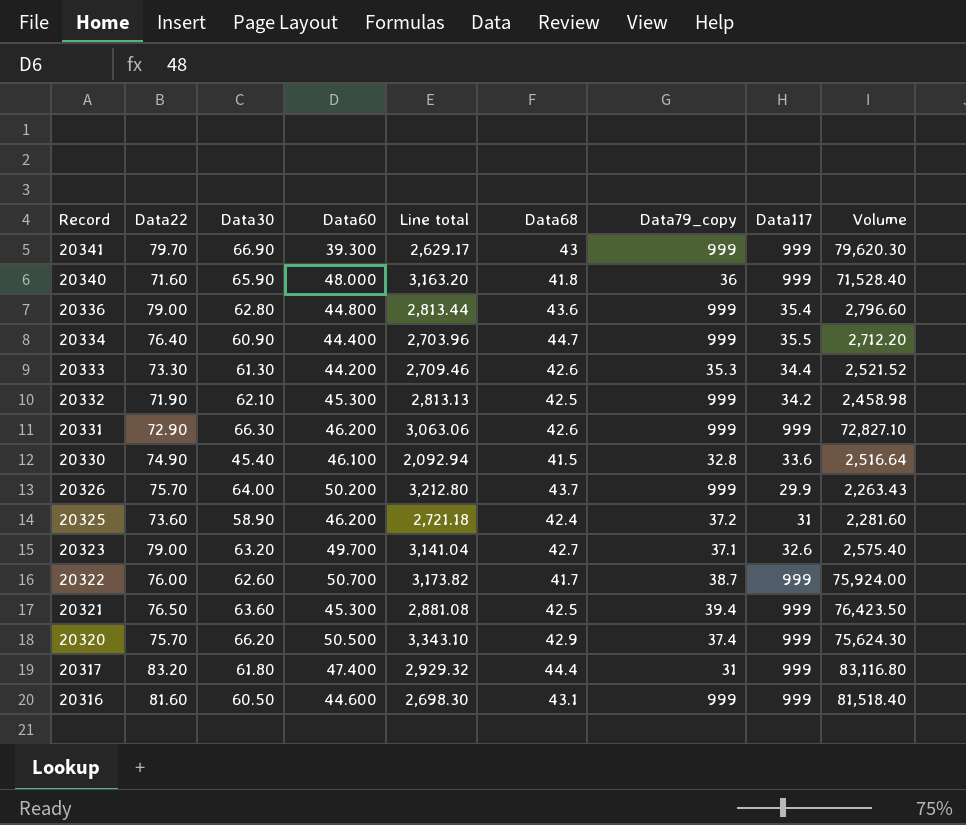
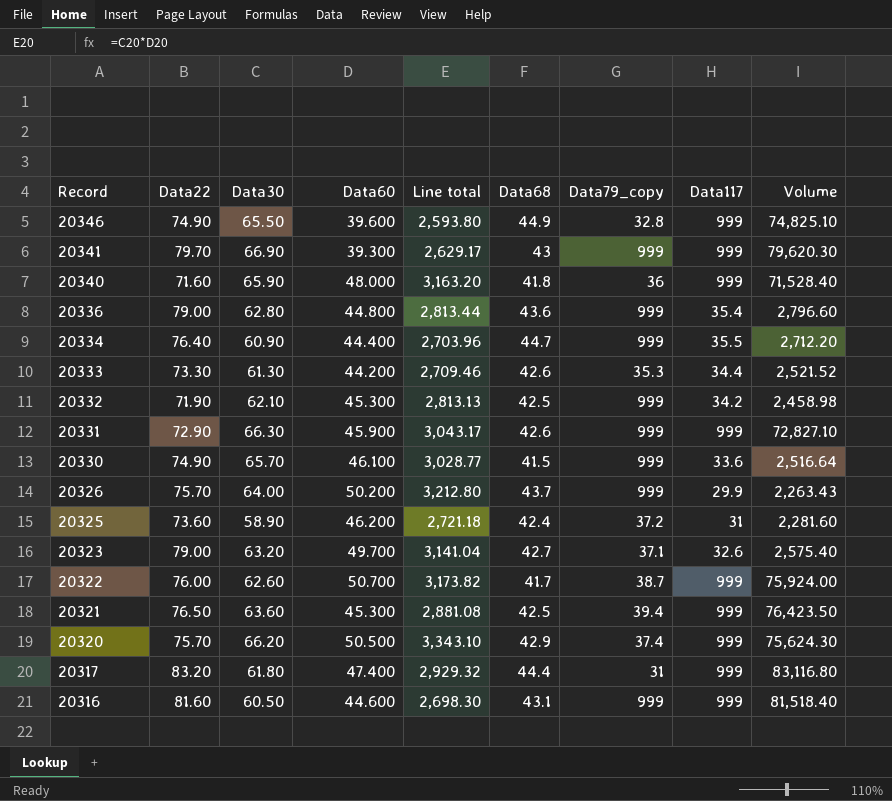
row 20346: none -> 74.90 | 65.50 | 39.600 | 2,593.80 | 44.9 | 32.8 | 999 | 74,825.10
20331 | Data60: 46.200 -> 45.900
20331 | Line total: 3,063.06 -> 3,043.17
20330 | Data30: 45.40 -> 65.70
20330 | Line total: 2,092.94 -> 3,028.77
20330 | Data79_copy: 32.8 -> 999

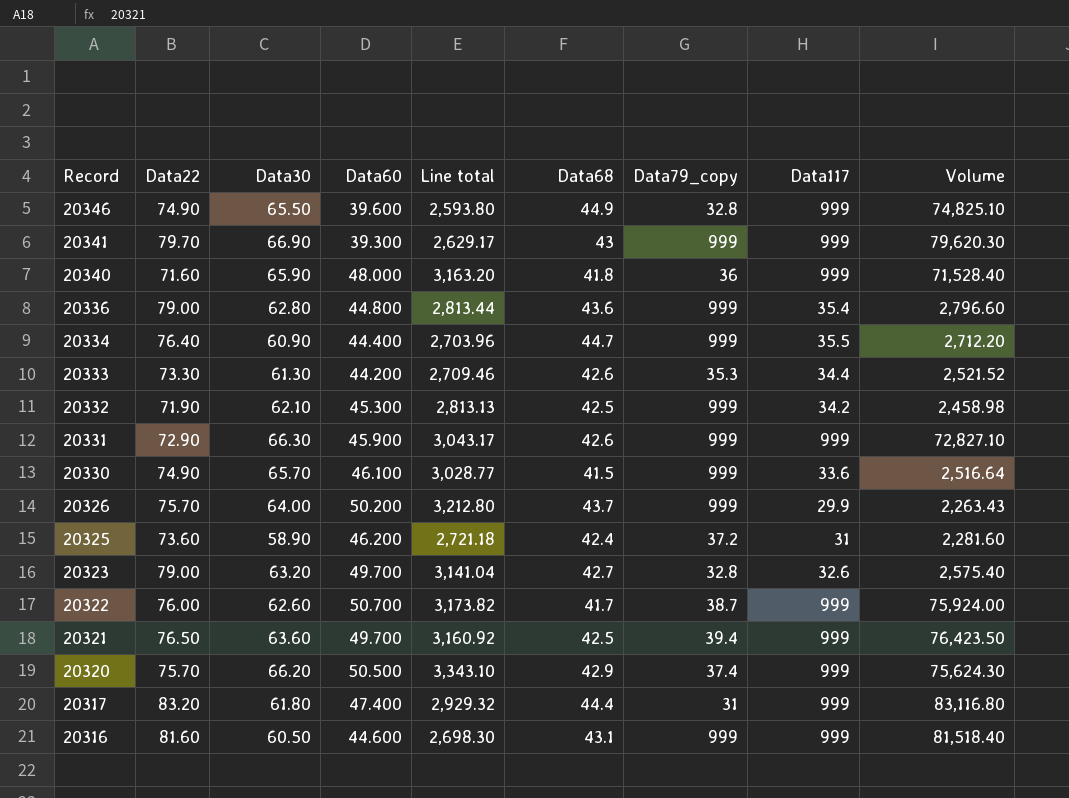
20323 | Data79_copy: 37.1 -> 32.8
20321 | Data60: 45.300 -> 49.700
20321 | Line total: 2,881.08 -> 3,160.92

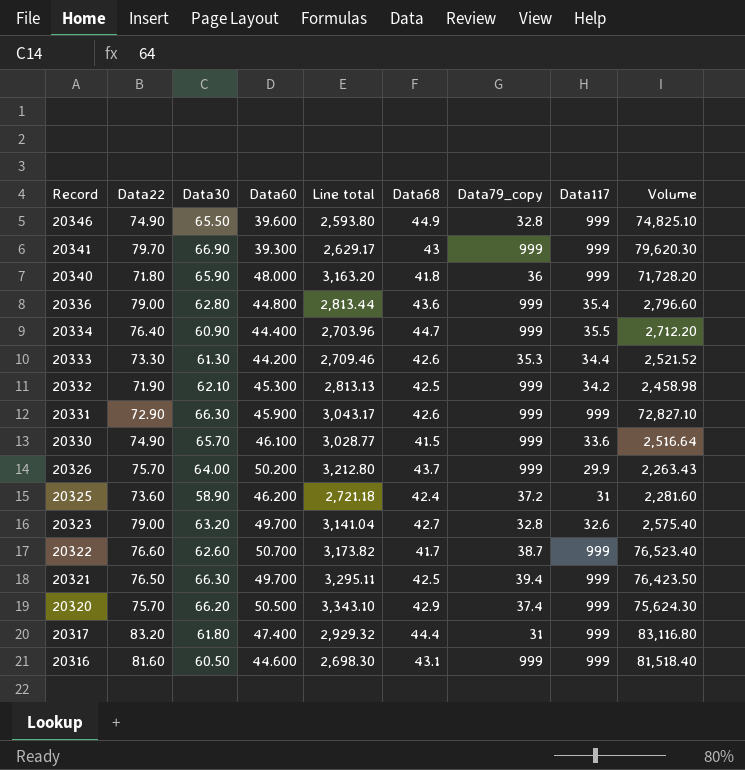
20340 | Data22: 71.60 -> 71.80
20340 | Volume: 71,528.40 -> 71,728.20
20322 | Data22: 76.00 -> 76.60
20322 | Volume: 75,924.00 -> 76,523.40
20321 | Data30: 63.60 -> 66.30
20321 | Line total: 3,160.92 -> 3,295.11

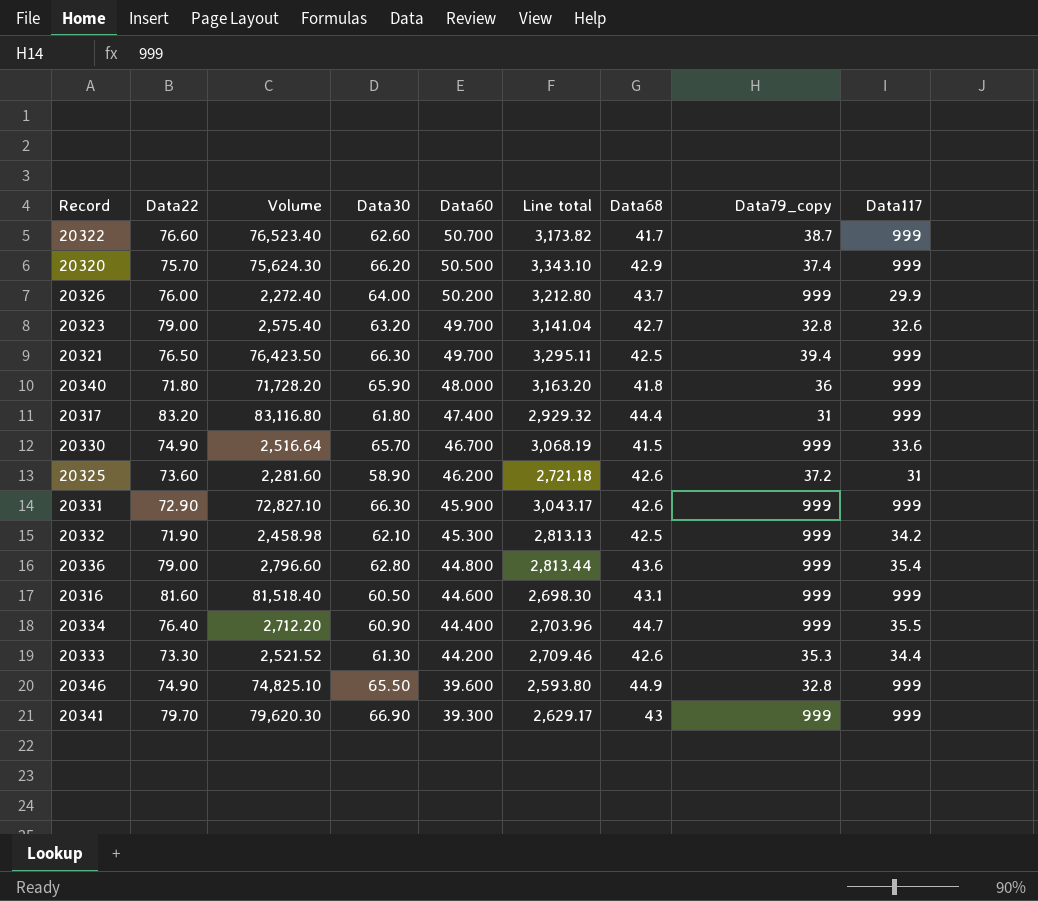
row order: Record descending -> Data60 descending
column Volume | position: 9 -> 3
20326 | Data22: 75.70 -> 76.00
20326 | Volume: 2,263.43 -> 2,272.40
20330 | Data60: 46.100 -> 46.700
20330 | Line total: 3,028.77 -> 3,068.19
20325 | Data68: 42.4 -> 42.6

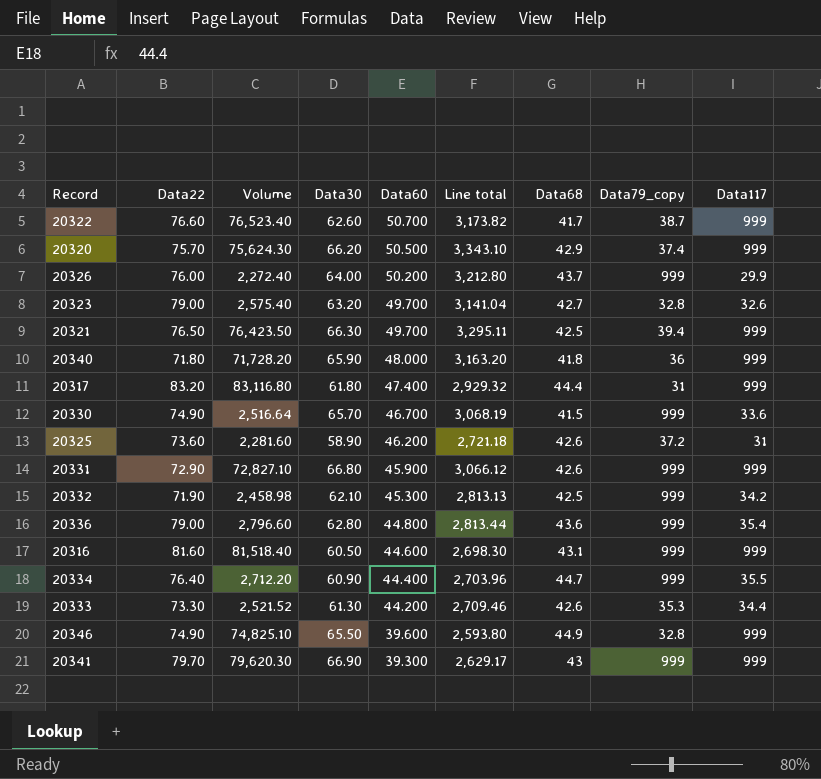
20331 | Data30: 66.30 -> 66.80
20331 | Line total: 3,043.17 -> 3,066.12

